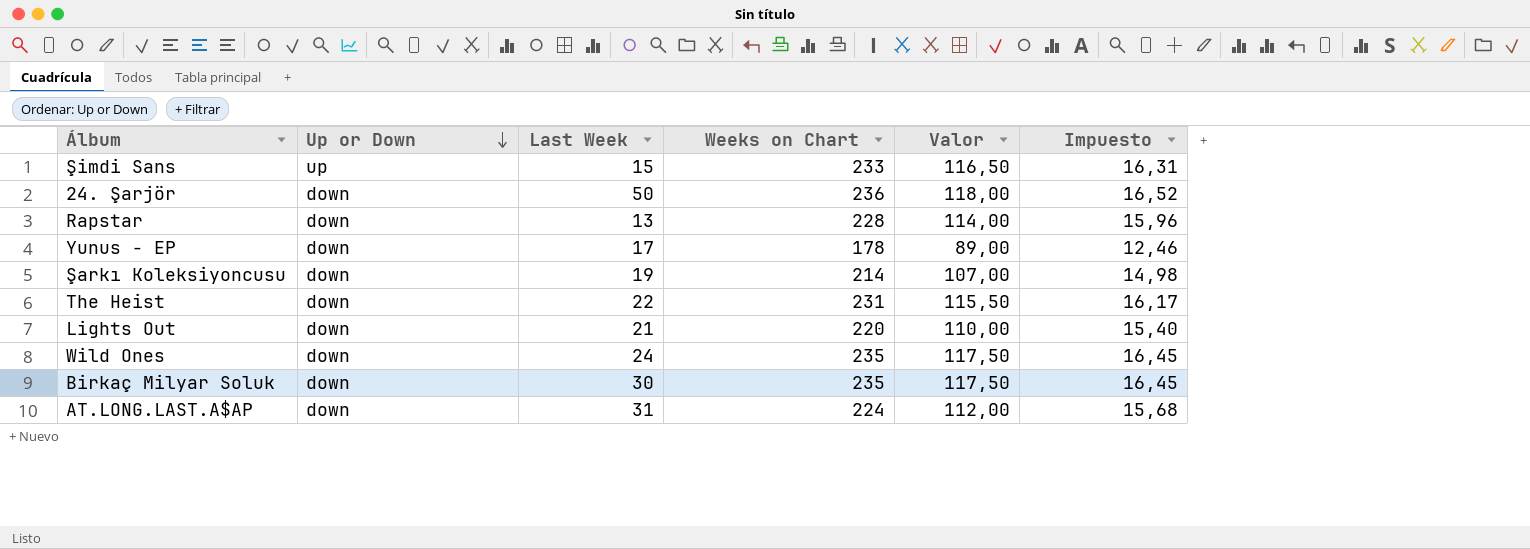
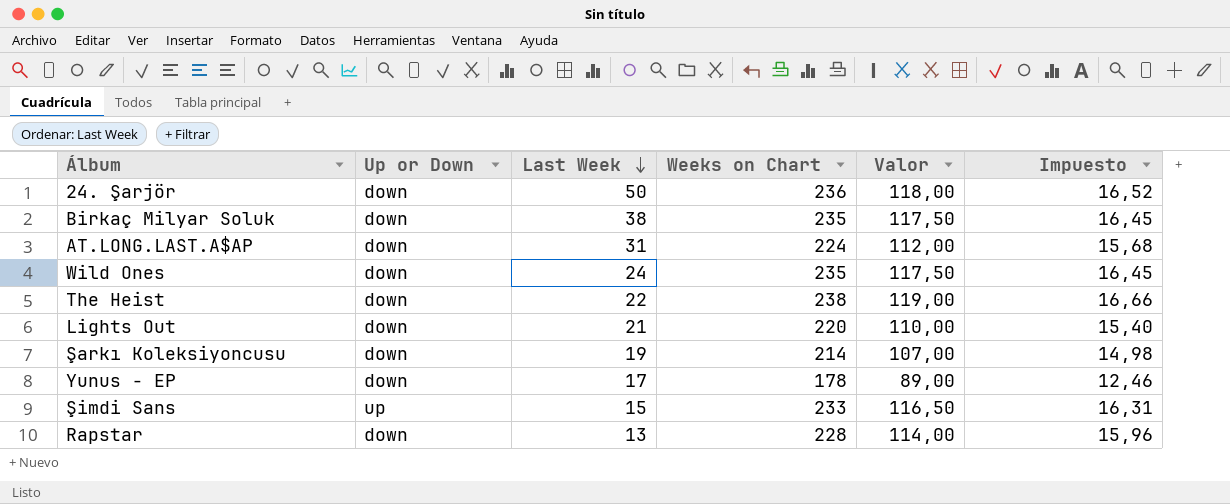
row order: Up or Down descending -> Last Week descending
Birkaç Milyar Soluk | Last Week: 30 -> 38
The Heist | Weeks on Chart: 231 -> 238
The Heist | Valor: 115,50 -> 119,00
The Heist | Impuesto: 16,17 -> 16,66

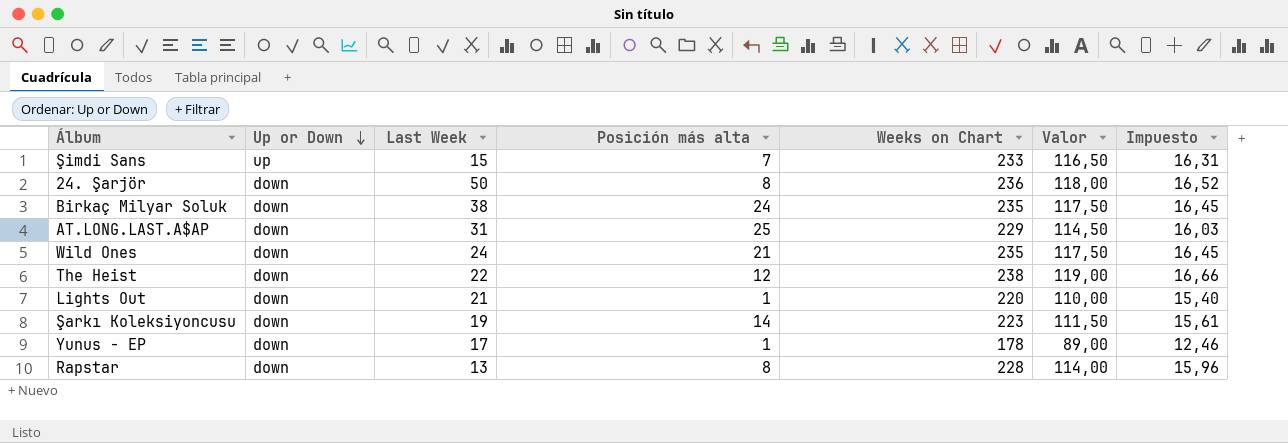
row order: Last Week descending -> Up or Down descending
column Posición más alta | position: none -> 4
AT.LONG.LAST.A$AP | Weeks on Chart: 224 -> 229
AT.LONG.LAST.A$AP | Valor: 112,00 -> 114,50
AT.LONG.LAST.A$AP | Impuesto: 15,68 -> 16,03
Şarkı Koleksiyoncusu | Weeks on Chart: 214 -> 223
Şarkı Koleksiyoncusu | Valor: 107,00 -> 111,50
Şarkı Koleksiyoncusu | Impuesto: 14,98 -> 15,61

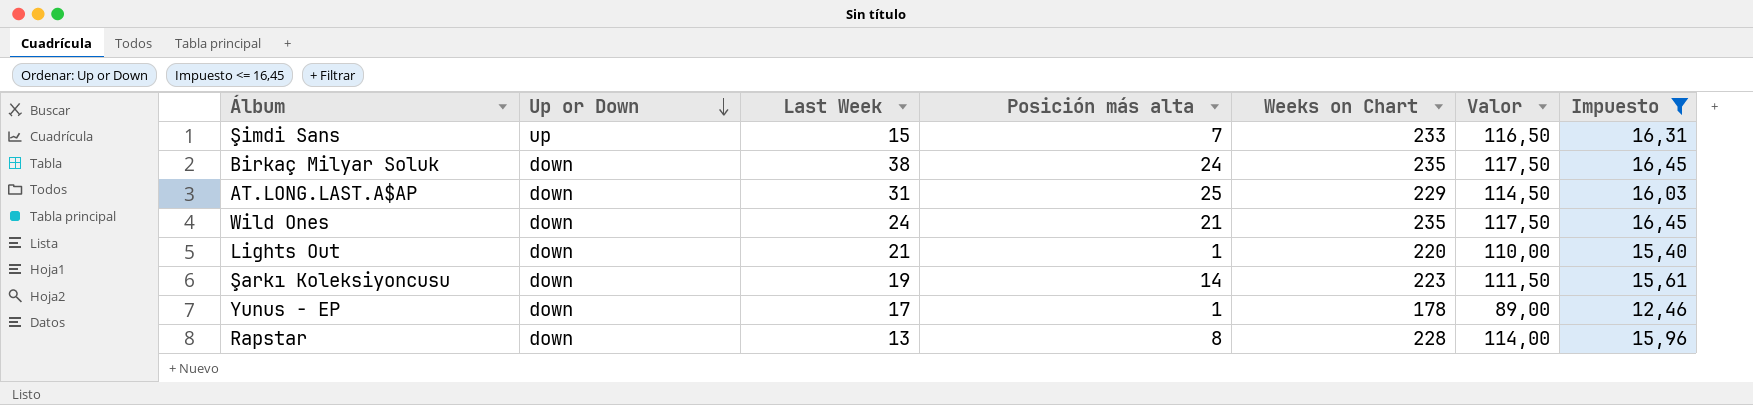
filter: none -> Impuesto <= 16,45

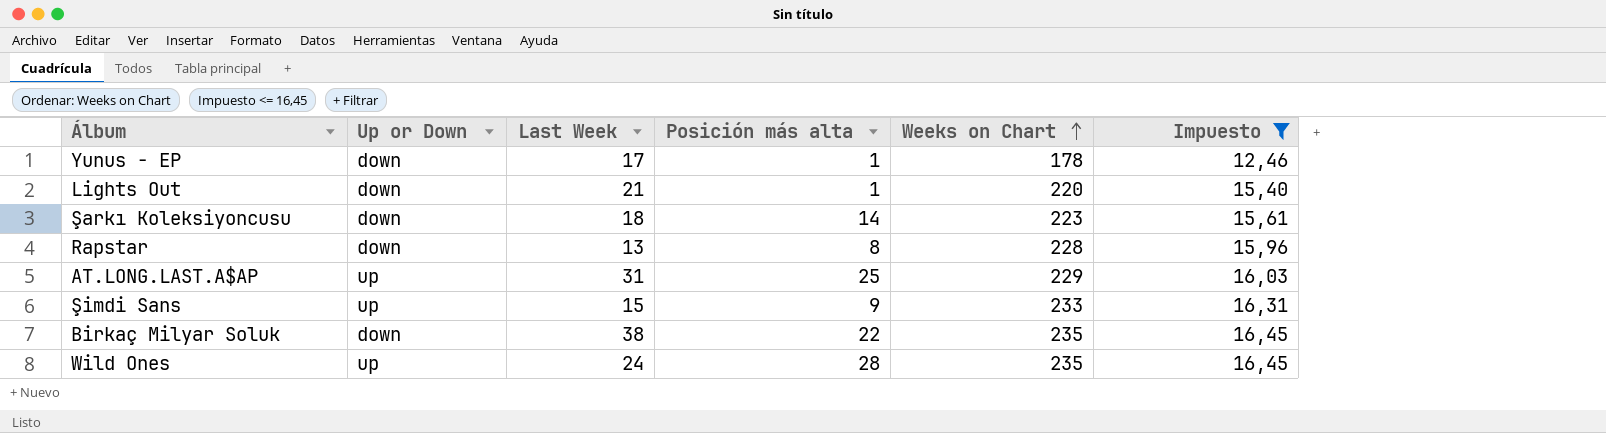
row order: Up or Down descending -> Weeks on Chart ascending
column Valor | formula: [Weeks on Chart] * 0,5 -> none
Şarkı Koleksiyoncusu | Last Week: 19 -> 18
AT.LONG.LAST.A$AP | Up or Down: down -> up
Şimdi Sans | Posición más alta: 7 -> 9
Birkaç Milyar Soluk | Posición más alta: 24 -> 22
Wild Ones | Up or Down: down -> up
Wild Ones | Posición más alta: 21 -> 28

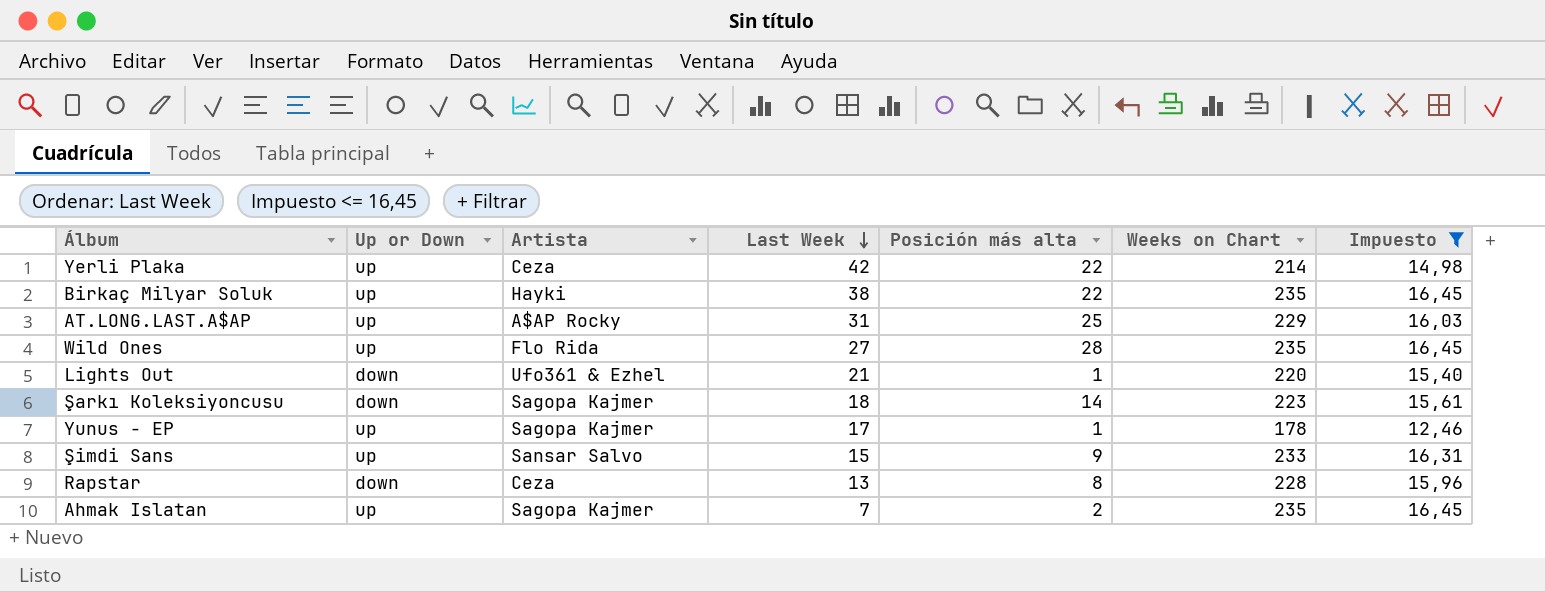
row order: Weeks on Chart ascending -> Last Week descending
column Artista | position: none -> 3
row Yerli Plaka: none -> up | Ceza | 42 | 22 | 214 | 14,98
Birkaç Milyar Soluk | Up or Down: down -> up
Wild Ones | Last Week: 24 -> 27
Yunus - EP | Up or Down: down -> up
row Ahmak Islatan: none -> up | Sagopa Kajmer | 7 | 2 | 235 | 16,45

